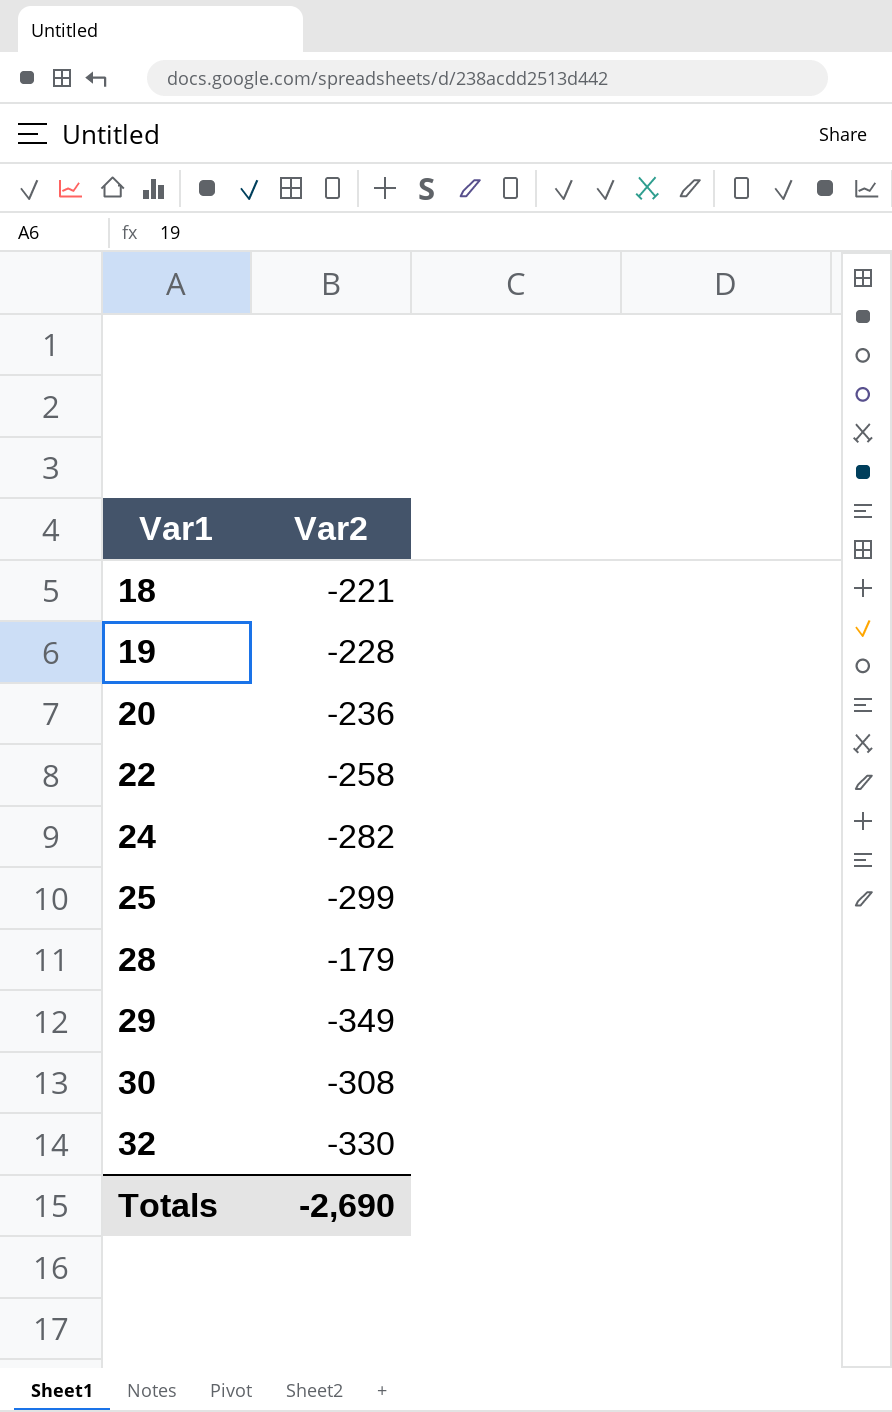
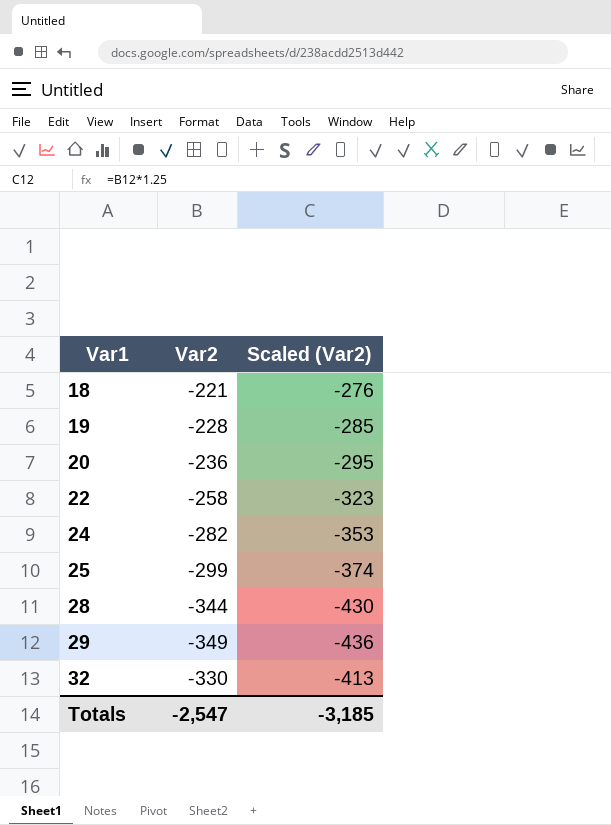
column Scaled (Var2) | formula: none -> [Var2] * 1.25
row 30: -308 -> none
28 | Var2: -179 -> -344
Totals | Var2: -2,690 -> -2,547

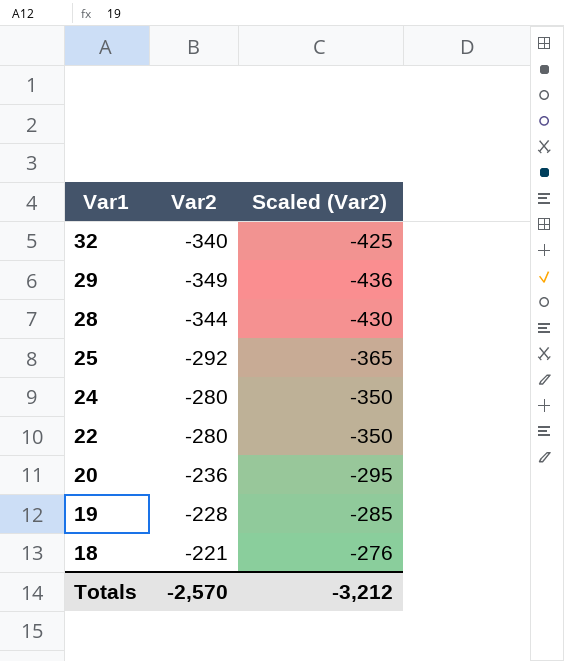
row order: Var1 ascending -> Var1 descending
32 | Var2: -330 -> -340
32 | Scaled (Var2): -413 -> -425
25 | Var2: -299 -> -292
25 | Scaled (Var2): -374 -> -365
24 | Var2: -282 -> -280
24 | Scaled (Var2): -353 -> -350
22 | Var2: -258 -> -280
22 | Scaled (Var2): -323 -> -350
Totals | Var2: -2,547 -> -2,570
Totals | Scaled (Var2): -3,185 -> -3,212

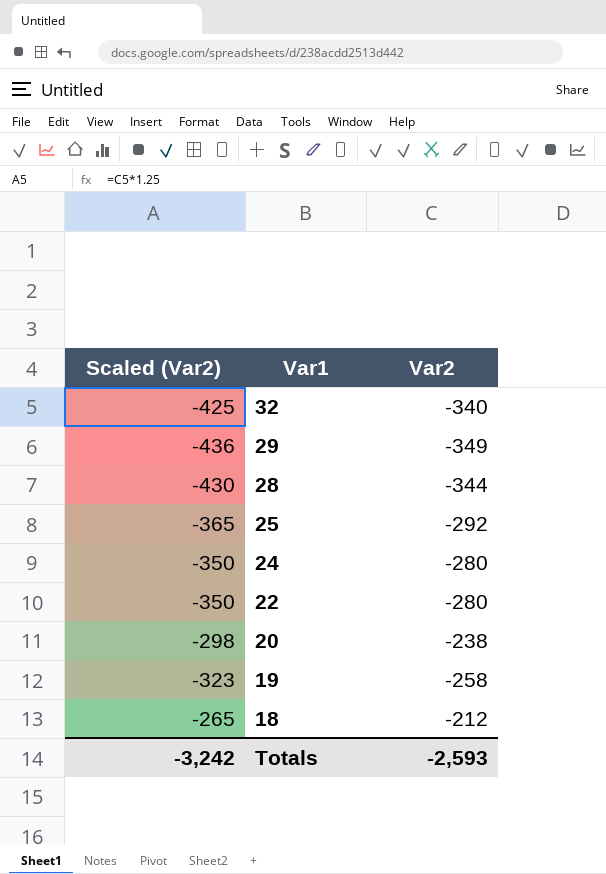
column Scaled (Var2) | position: 3 -> 1
20 | Scaled (Var2): -295 -> -298
20 | Var2: -236 -> -238
19 | Scaled (Var2): -285 -> -323
19 | Var2: -228 -> -258
18 | Scaled (Var2): -276 -> -265
18 | Var2: -221 -> -212
Totals | Scaled (Var2): -3,212 -> -3,242
Totals | Var2: -2,570 -> -2,593

